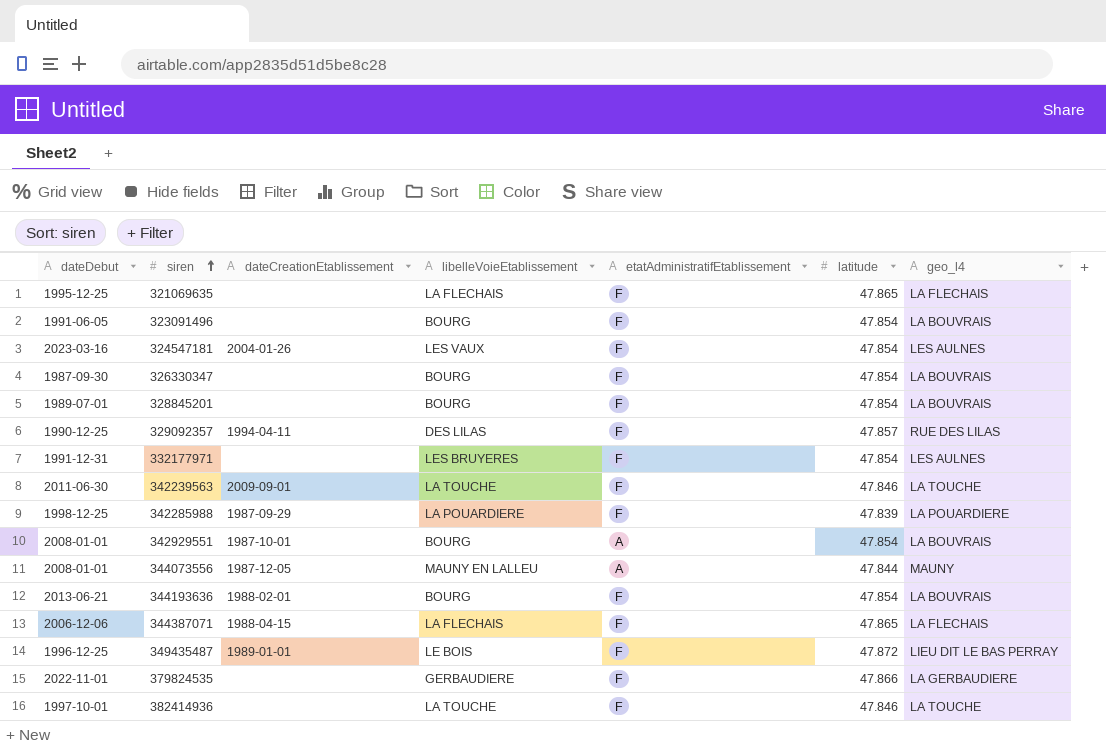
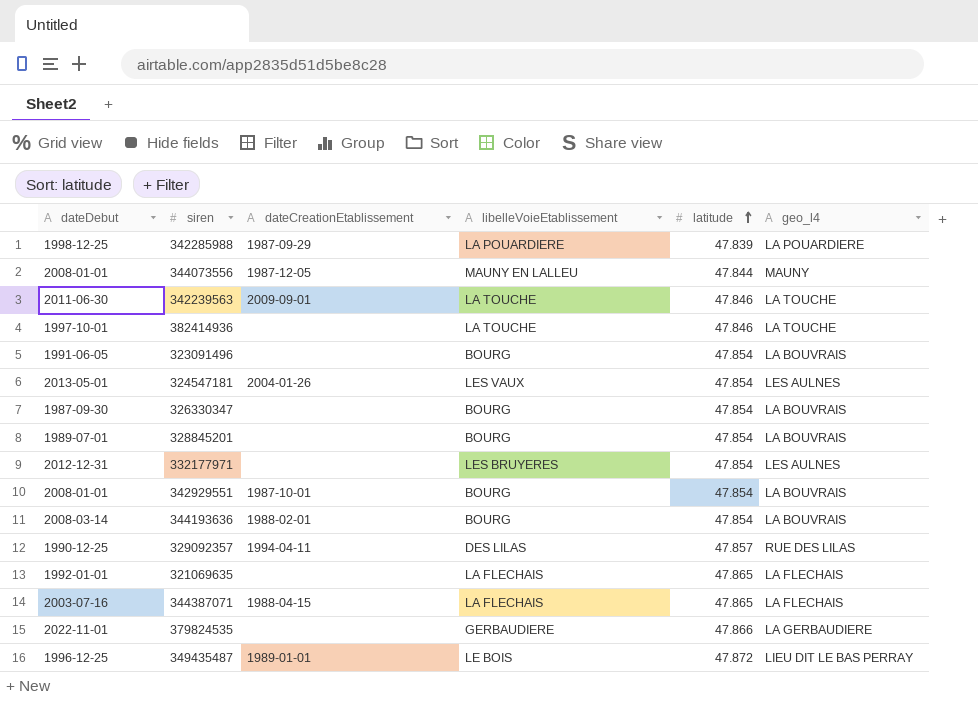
row order: siren ascending -> latitude ascending
column etatAdministratifEtablissement | position: 5 -> none
324547181 | dateDebut: 2023-03-16 -> 2013-05-01
332177971 | dateDebut: 1991-12-31 -> 2012-12-31
344193636 | dateDebut: 2013-06-21 -> 2008-03-14
321069635 | dateDebut: 1995-12-25 -> 1992-01-01
344387071 | dateDebut: 2006-12-06 -> 2003-07-16

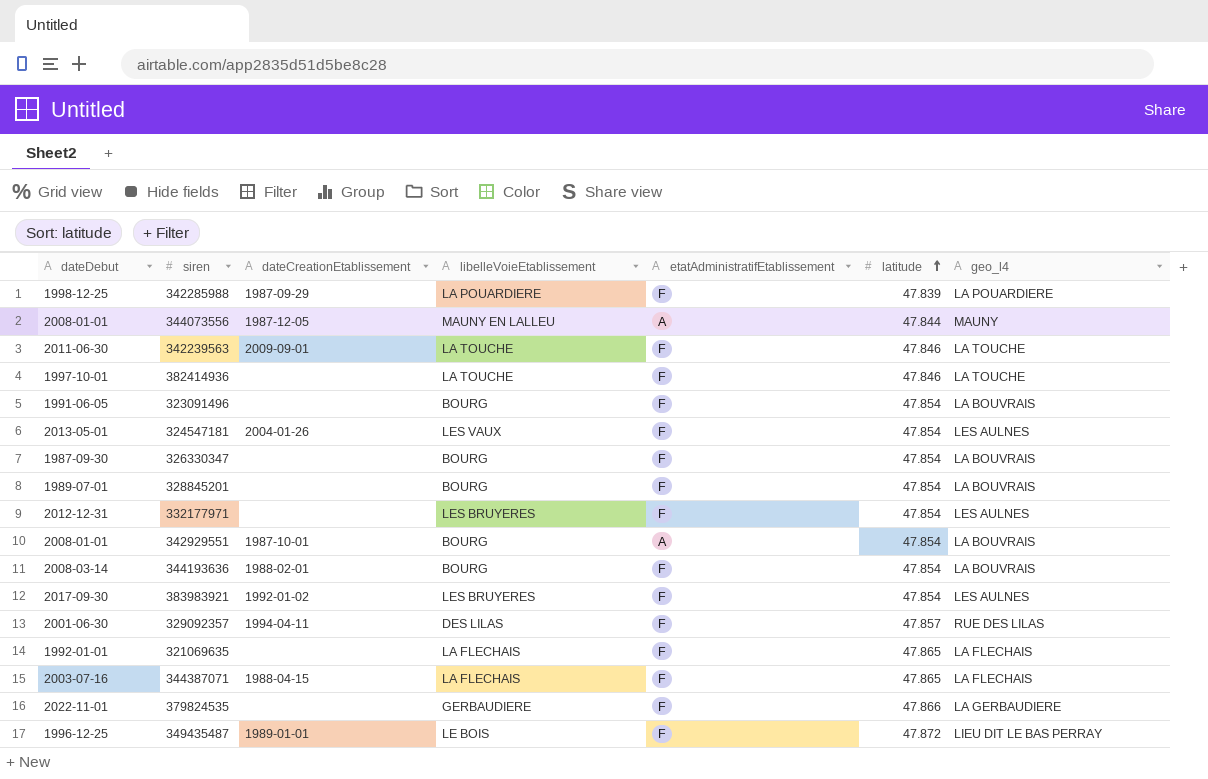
column etatAdministratifEtablissement | position: none -> 5
row 383983921: none -> 2017-09-30 | 1992-01-02 | LES BRUYERES | F | 47.854 | LES AULNES
329092357 | dateDebut: 1990-12-25 -> 2001-06-30

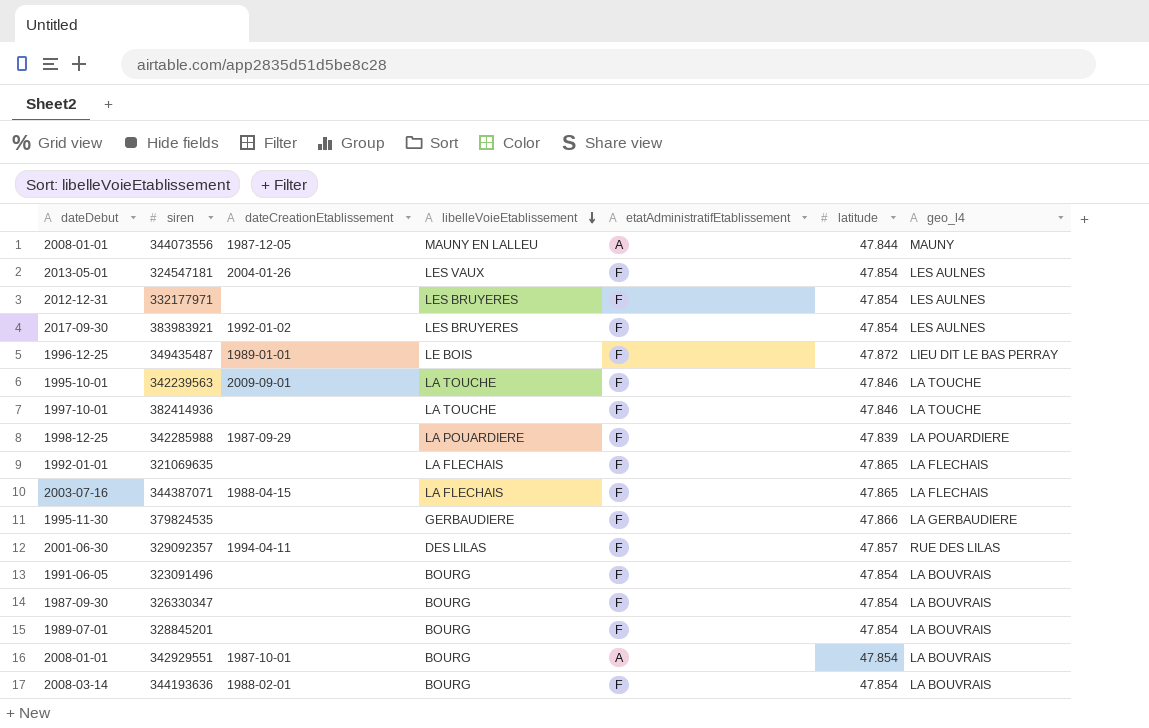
row order: latitude ascending -> libelleVoieEtablissement descending
342239563 | dateDebut: 2011-06-30 -> 1995-10-01
379824535 | dateDebut: 2022-11-01 -> 1995-11-30

